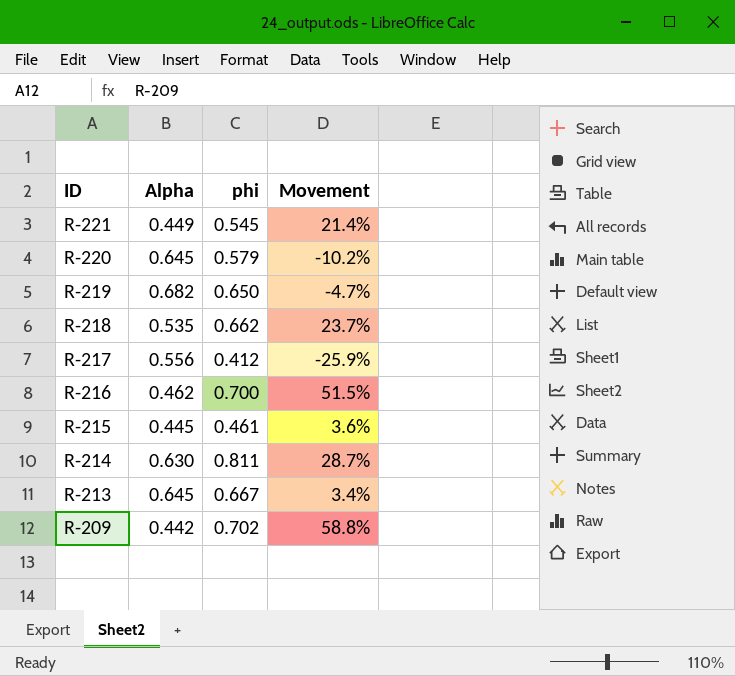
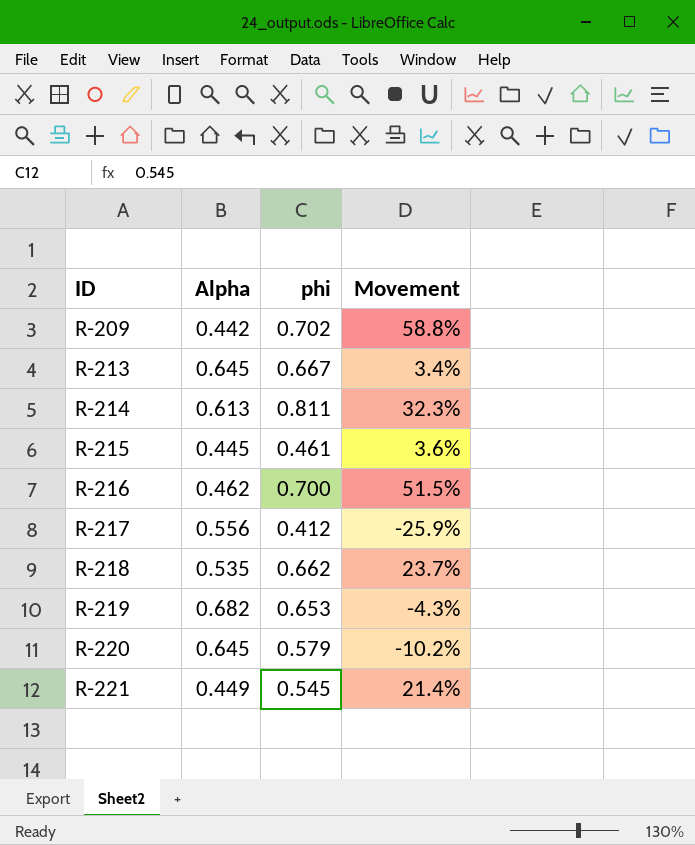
row order: ID descending -> ID ascending
R-214 | Alpha: 0.630 -> 0.613
R-214 | Movement: 28.7% -> 32.3%
R-219 | phi: 0.650 -> 0.653
R-219 | Movement: -4.7% -> -4.3%

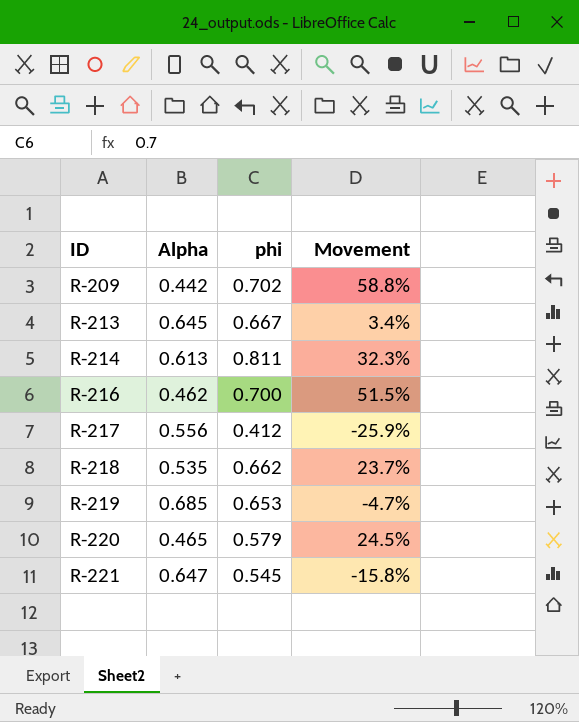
row R-215: 0.445 | 0.461 | 3.6% -> none
R-219 | Alpha: 0.682 -> 0.685
R-219 | Movement: -4.3% -> -4.7%
R-220 | Alpha: 0.645 -> 0.465
R-220 | Movement: -10.2% -> 24.5%
R-221 | Alpha: 0.449 -> 0.647
R-221 | Movement: 21.4% -> -15.8%

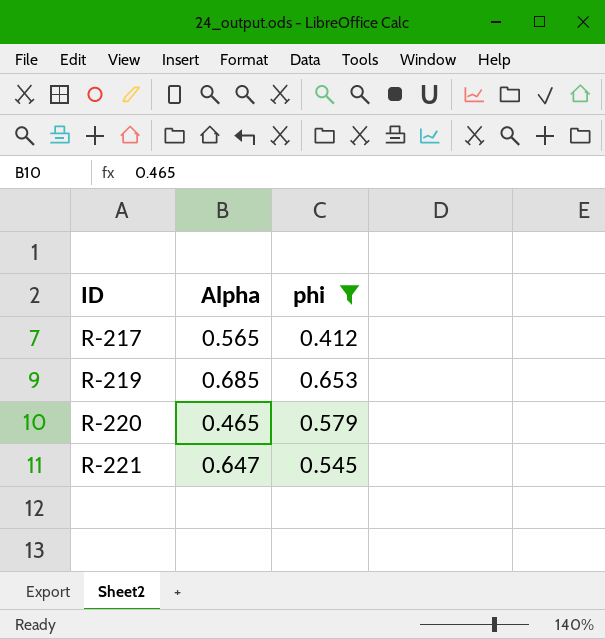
filter: none -> phi <= 0.653
column Movement | formula: ([phi] - [Alpha]) / [Alpha] -> none
R-217 | Alpha: 0.556 -> 0.565

